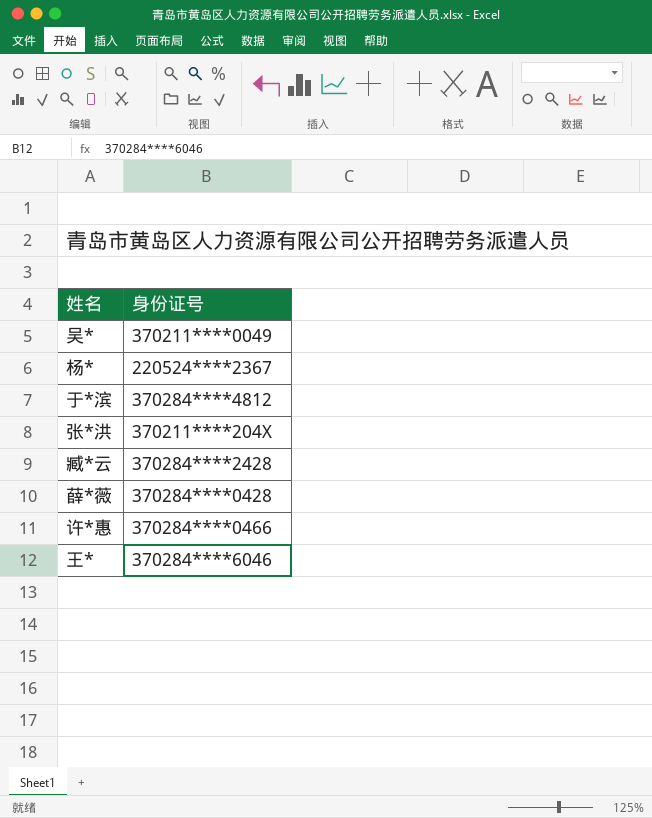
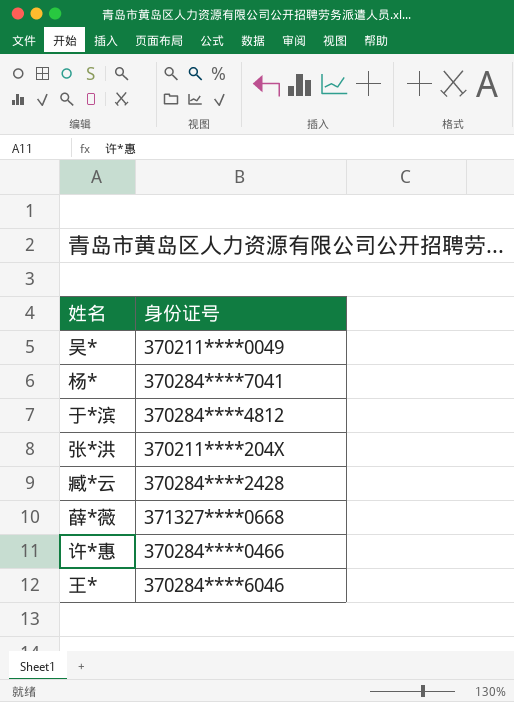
杨* | 身份证号: 220524****2367 -> 370284****7041
薛*薇 | 身份证号: 370284****0428 -> 371327****0668

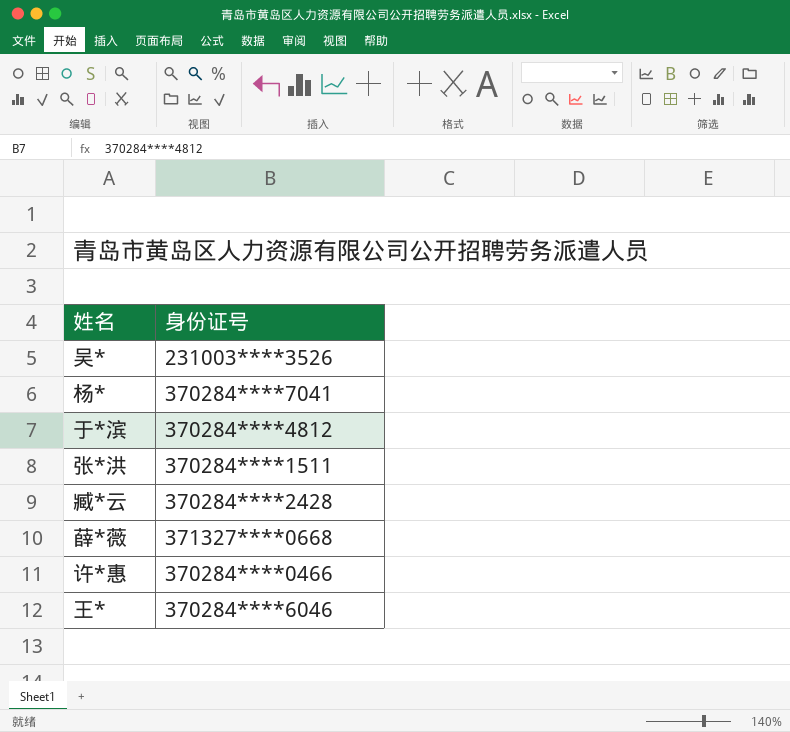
吴* | 身份证号: 370211****0049 -> 231003****3526
张*洪 | 身份证号: 370211****204X -> 370284****1511

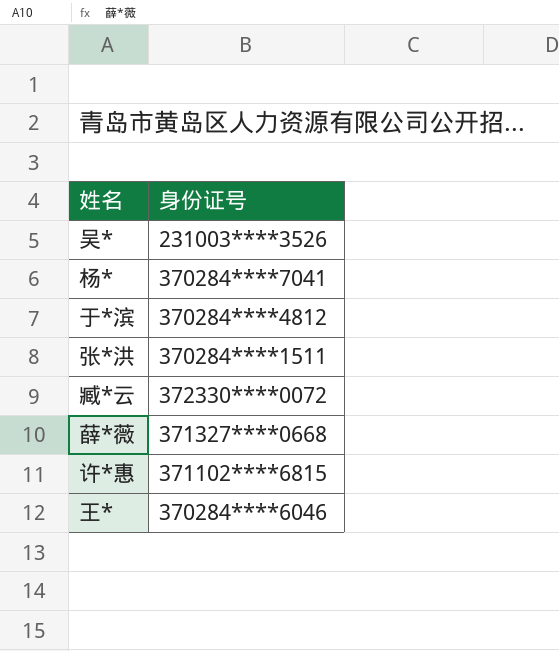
臧*云 | 身份证号: 370284****2428 -> 372330****0072
许*惠 | 身份证号: 370284****0466 -> 371102****6815

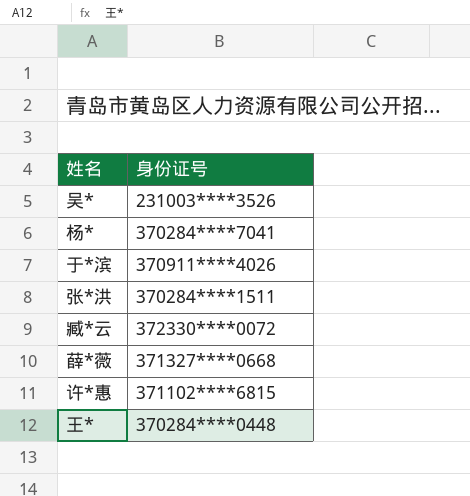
于*滨 | 身份证号: 370284****4812 -> 370911****4026
王* | 身份证号: 370284****6046 -> 370284****0448

